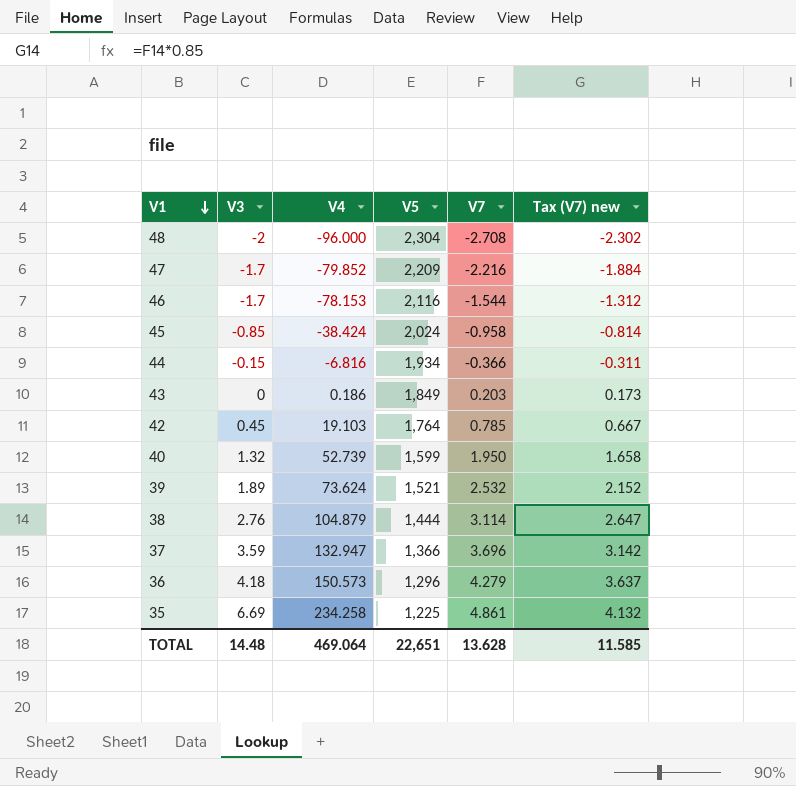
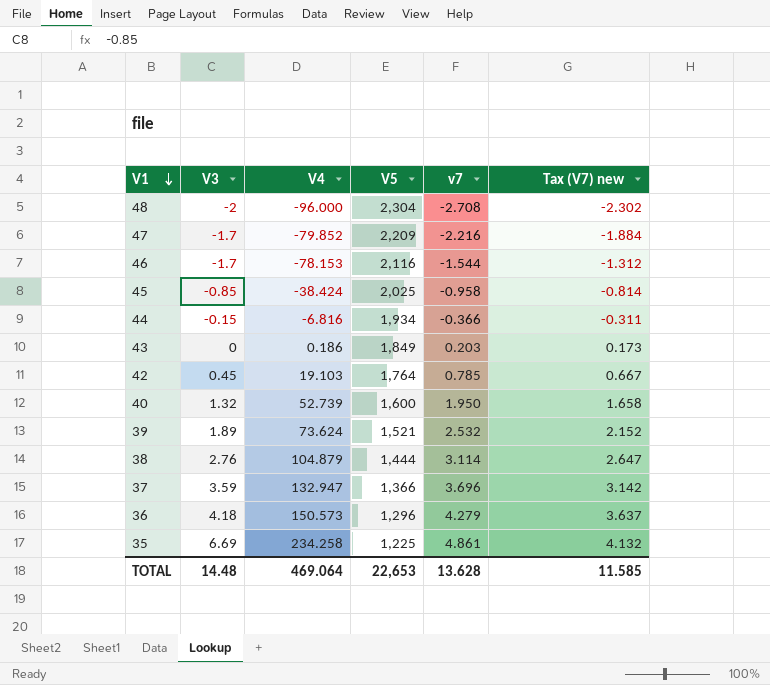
column name: V7 -> v7
45 | V5: 2,024 -> 2,025
40 | V5: 1,599 -> 1,600
TOTAL | V5: 22,651 -> 22,653

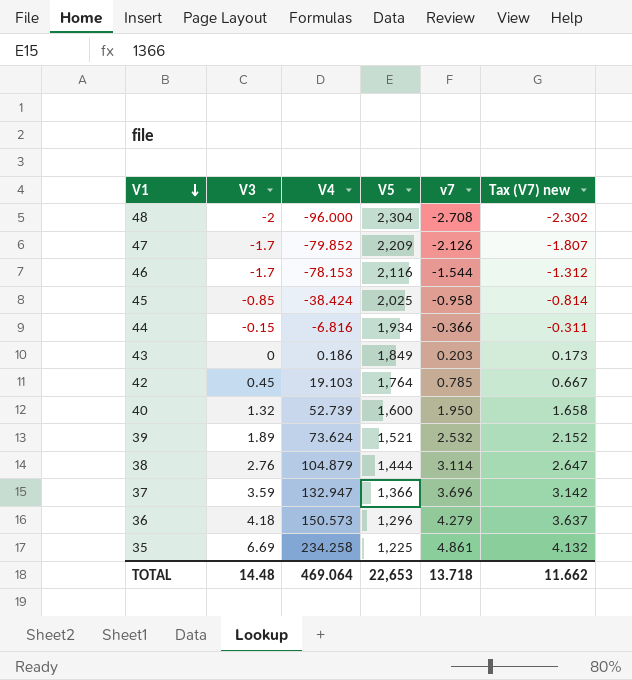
47 | v7: -2.216 -> -2.126
47 | Tax (V7) new: -1.884 -> -1.807
TOTAL | v7: 13.628 -> 13.718
TOTAL | Tax (V7) new: 11.585 -> 11.662

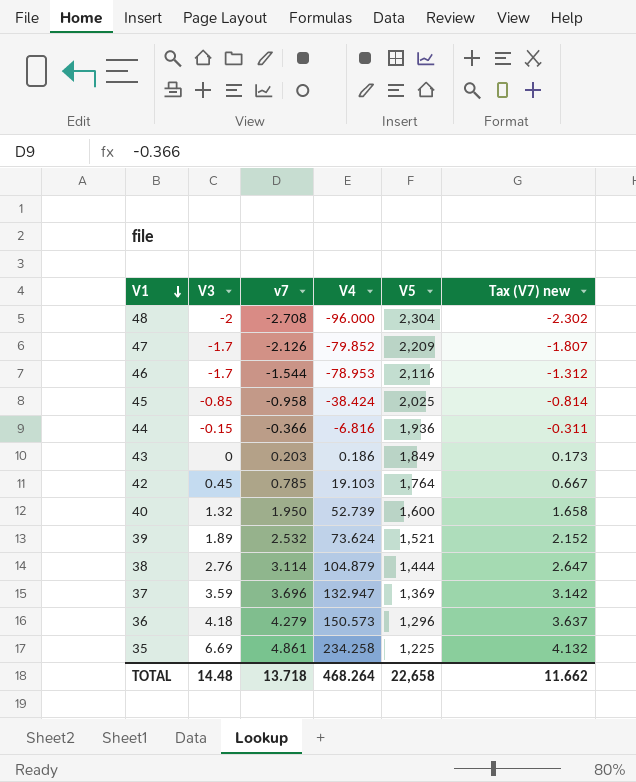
column v7 | position: 5 -> 3
46 | V4: -78.153 -> -78.953
44 | V5: 1,934 -> 1,936
37 | V5: 1,366 -> 1,369
TOTAL | V4: 469.064 -> 468.264
TOTAL | V5: 22,653 -> 22,658

